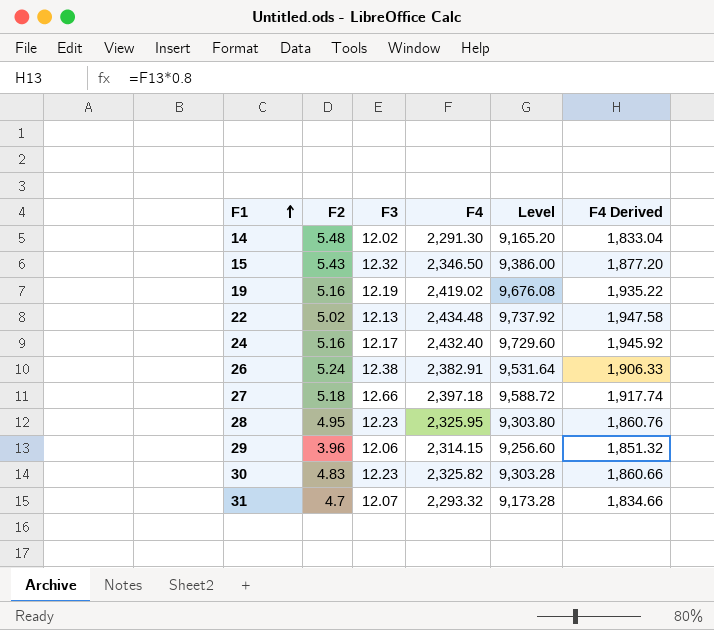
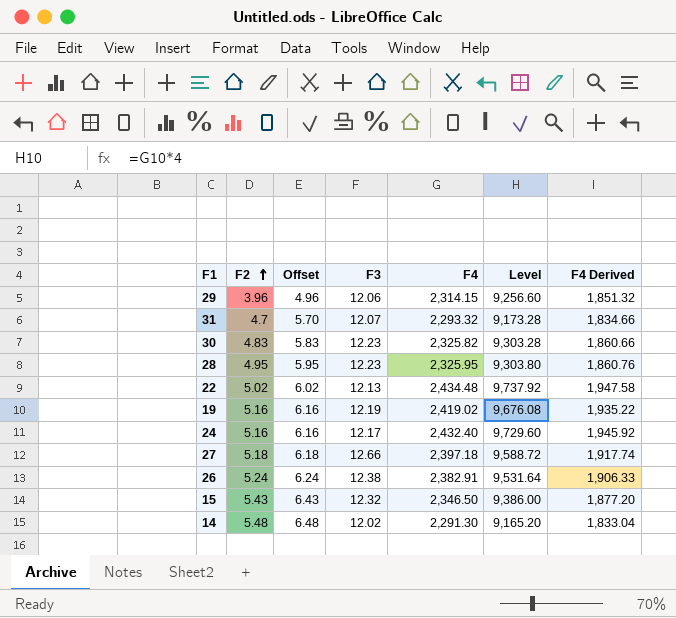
row order: F1 ascending -> F2 ascending
column Offset | formula: none -> [F2] + 1

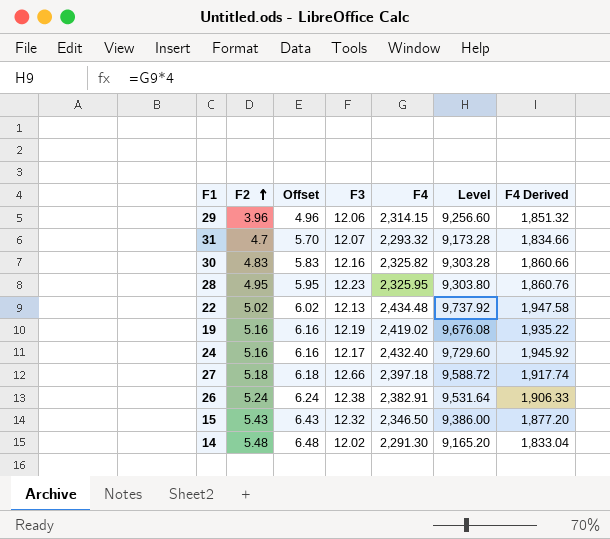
30 | F3: 12.23 -> 12.16

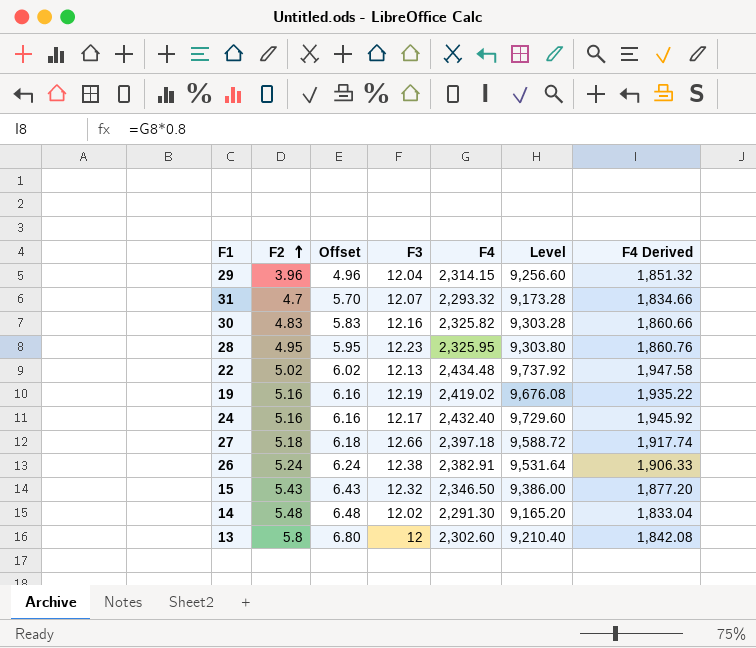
29 | F3: 12.06 -> 12.04
row 13: none -> 5.8 | 6.80 | 12 | 2,302.60 | 9,210.40 | 1,842.08

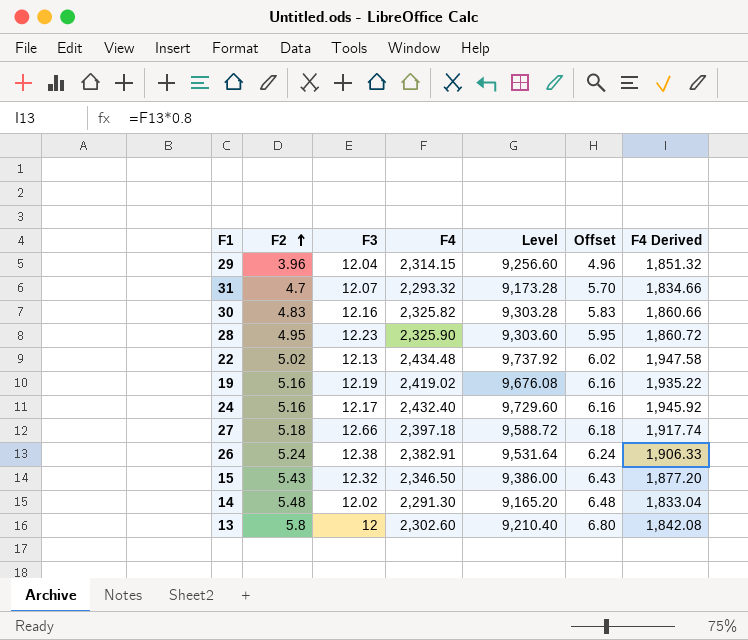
column Offset | position: 3 -> 6
28 | F4: 2,325.95 -> 2,325.90
28 | Level: 9,303.80 -> 9,303.60
28 | F4 Derived: 1,860.76 -> 1,860.72

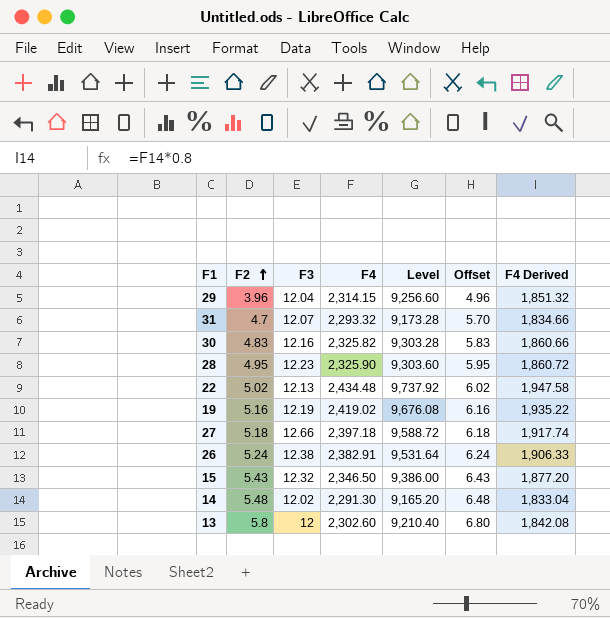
row 24: 5.16 | 12.17 | 2,432.40 | 9,729.60 | 6.16 | 1,945.92 -> none

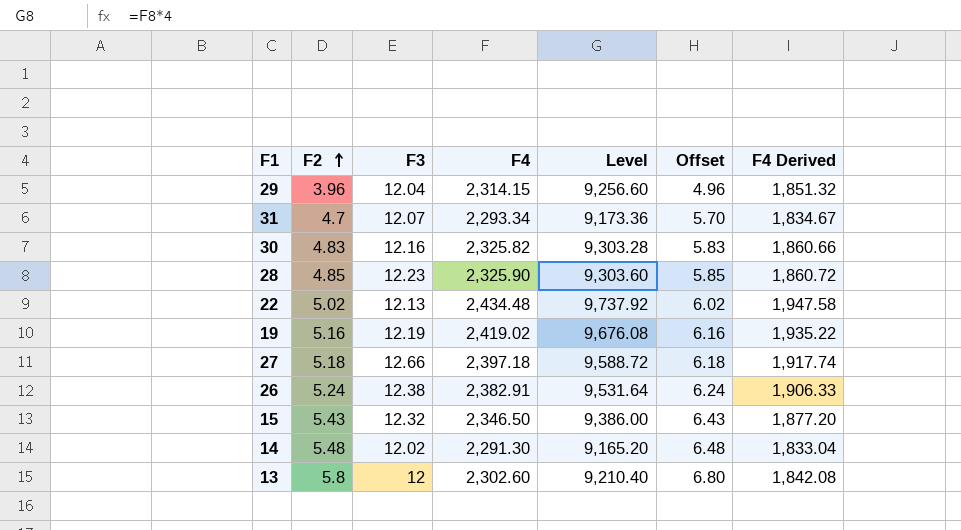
31 | F4: 2,293.32 -> 2,293.34
31 | Level: 9,173.28 -> 9,173.36
31 | F4 Derived: 1,834.66 -> 1,834.67
28 | F2: 4.95 -> 4.85
28 | Offset: 5.95 -> 5.85

